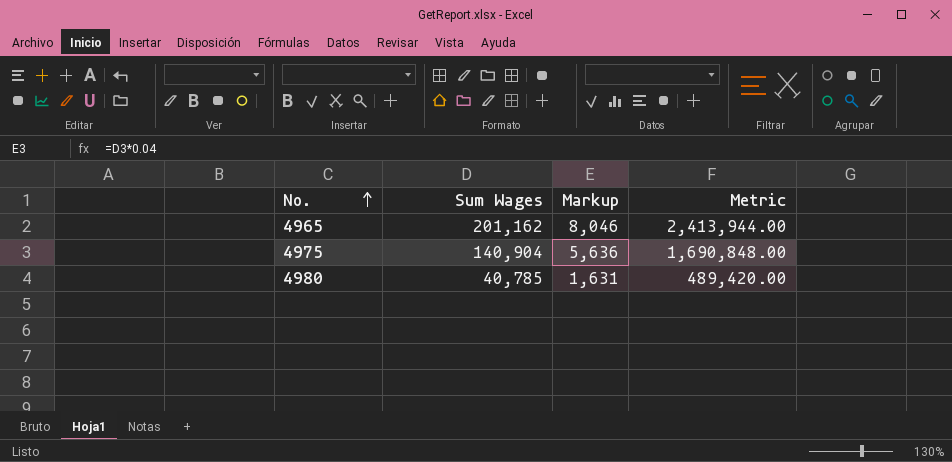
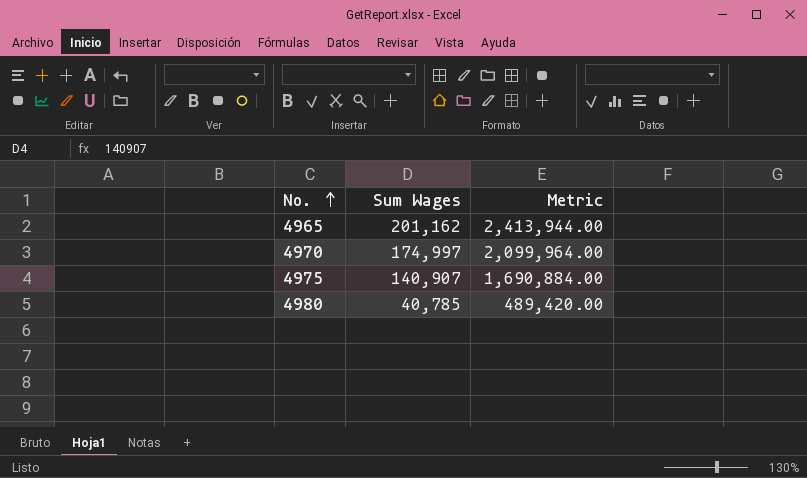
column Markup | formula: [Sum Wages] * 0.04 -> none
row 4970: none -> 174,997 | 2,099,964.00
4975 | Sum Wages: 140,904 -> 140,907
4975 | Metric: 1,690,848.00 -> 1,690,884.00

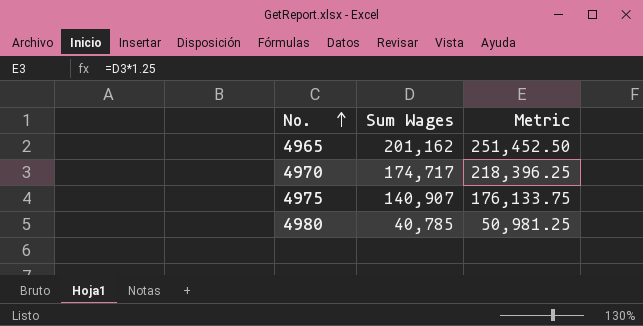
column Metric | formula: [Sum Wages] * 12 -> [Sum Wages] * 1.25
4970 | Sum Wages: 174,997 -> 174,717

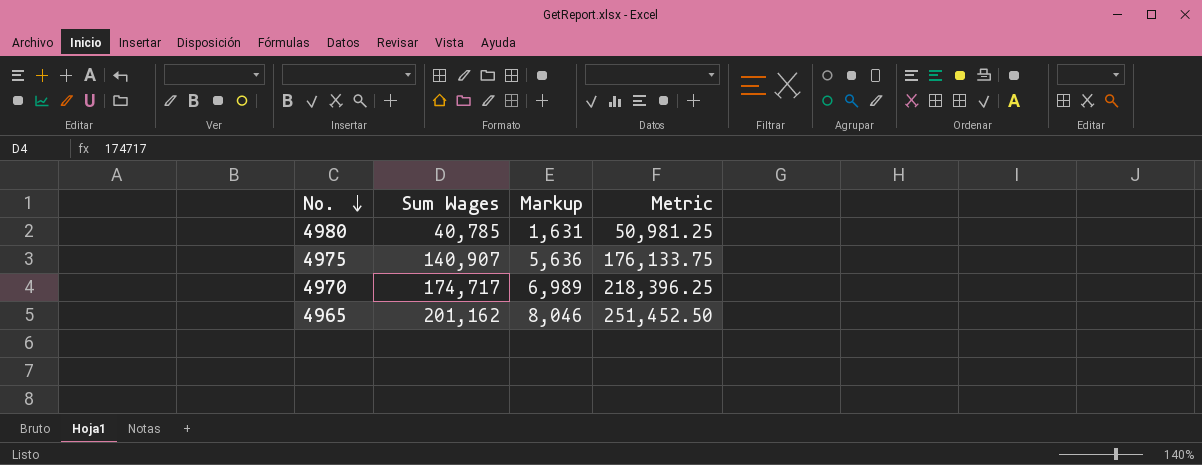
row order: No. ascending -> No. descending
column Markup | formula: none -> [Sum Wages] * 0.04

